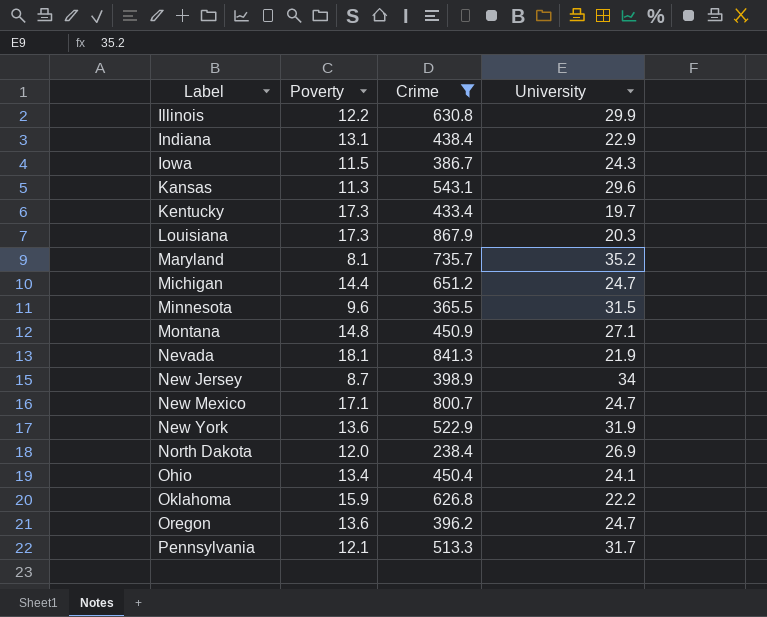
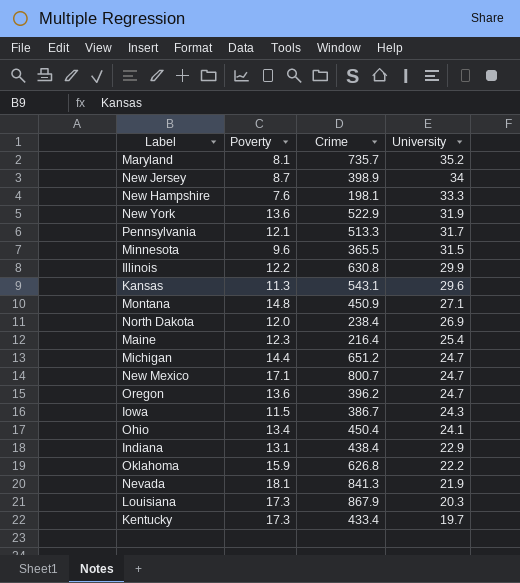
filter: Crime >= 238.4 -> none
row order: Label ascending -> University descending

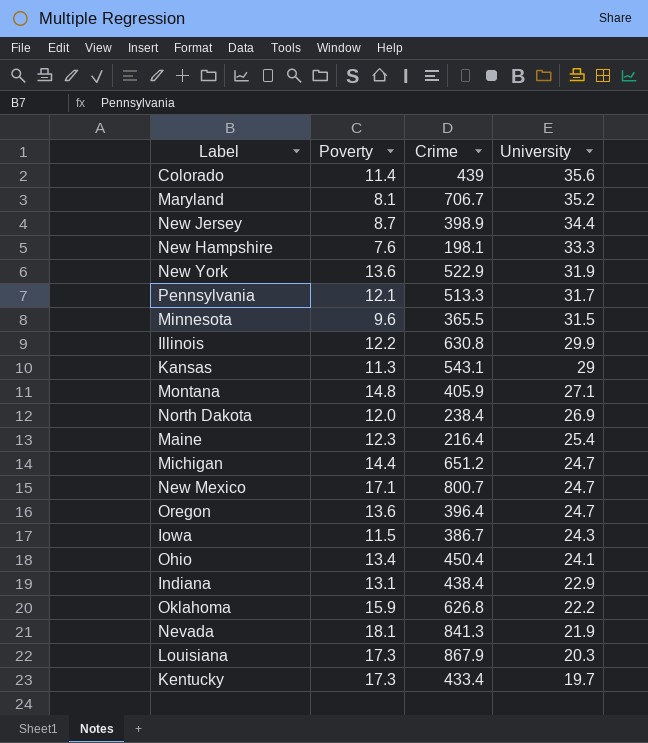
row Colorado: none -> 11.4 | 439 | 35.6
Maryland | Crime: 735.7 -> 706.7
New Jersey | University: 34 -> 34.4
Kansas | University: 29.6 -> 29
Montana | Crime: 450.9 -> 405.9
Oregon | Crime: 396.2 -> 396.4

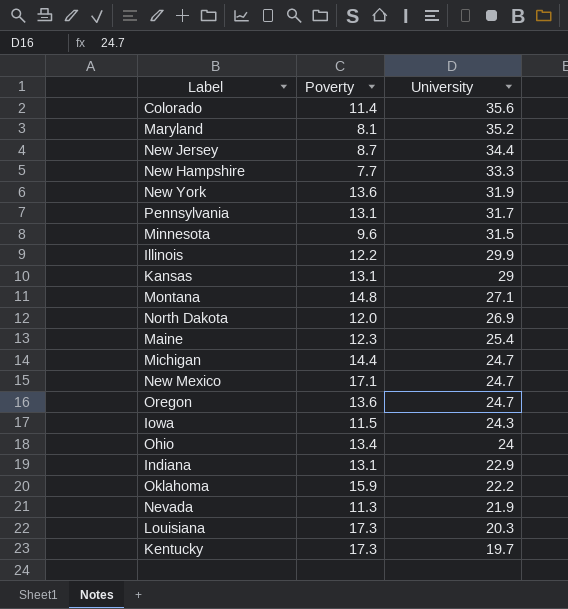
column Crime | position: 3 -> none
New Hampshire | Poverty: 7.6 -> 7.7
Pennsylvania | Poverty: 12.1 -> 13.1
Kansas | Poverty: 11.3 -> 13.1
Ohio | University: 24.1 -> 24
Nevada | Poverty: 18.1 -> 11.3

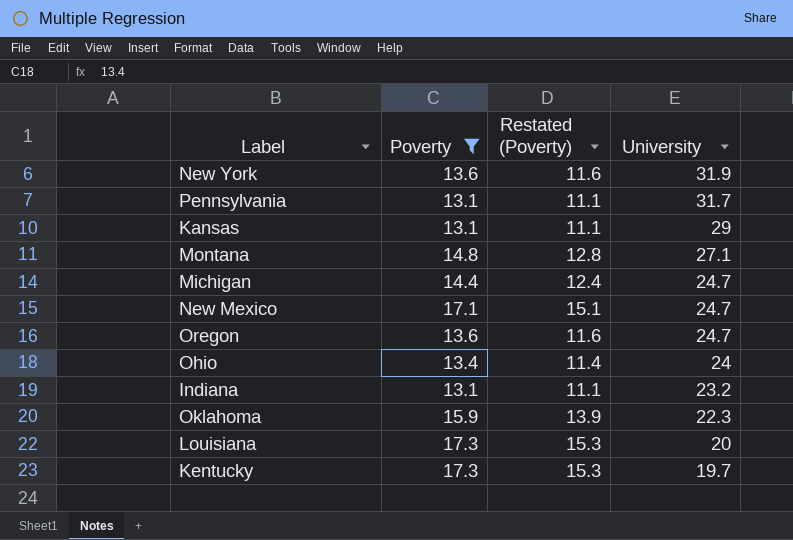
filter: none -> Poverty >= 13.1
column Restated (Poverty) | formula: none -> [Poverty] - 2
Indiana | University: 22.9 -> 23.2
Oklahoma | University: 22.2 -> 22.3
Louisiana | University: 20.3 -> 20

